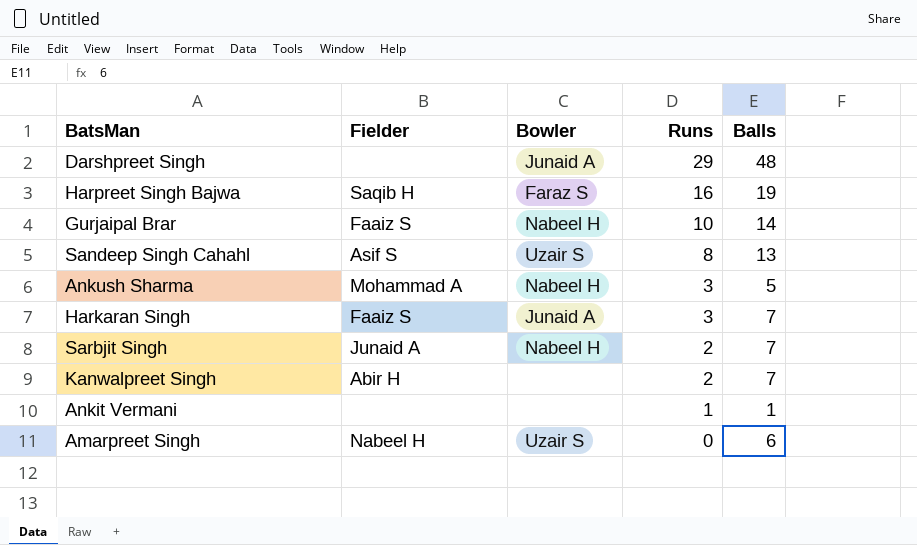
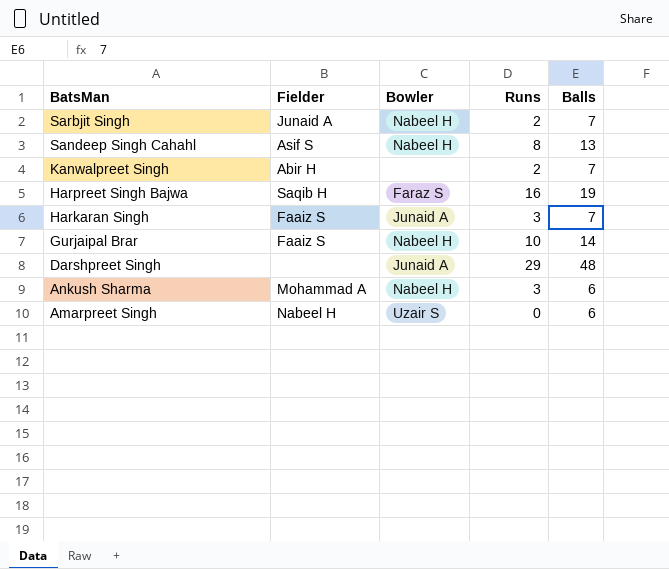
row order: Runs descending -> BatsMan descending
row Ankit Vermani: none | none | 1 | 1 -> none
Sandeep Singh Cahahl | Bowler: Uzair S -> Nabeel H
Ankush Sharma | Balls: 5 -> 6

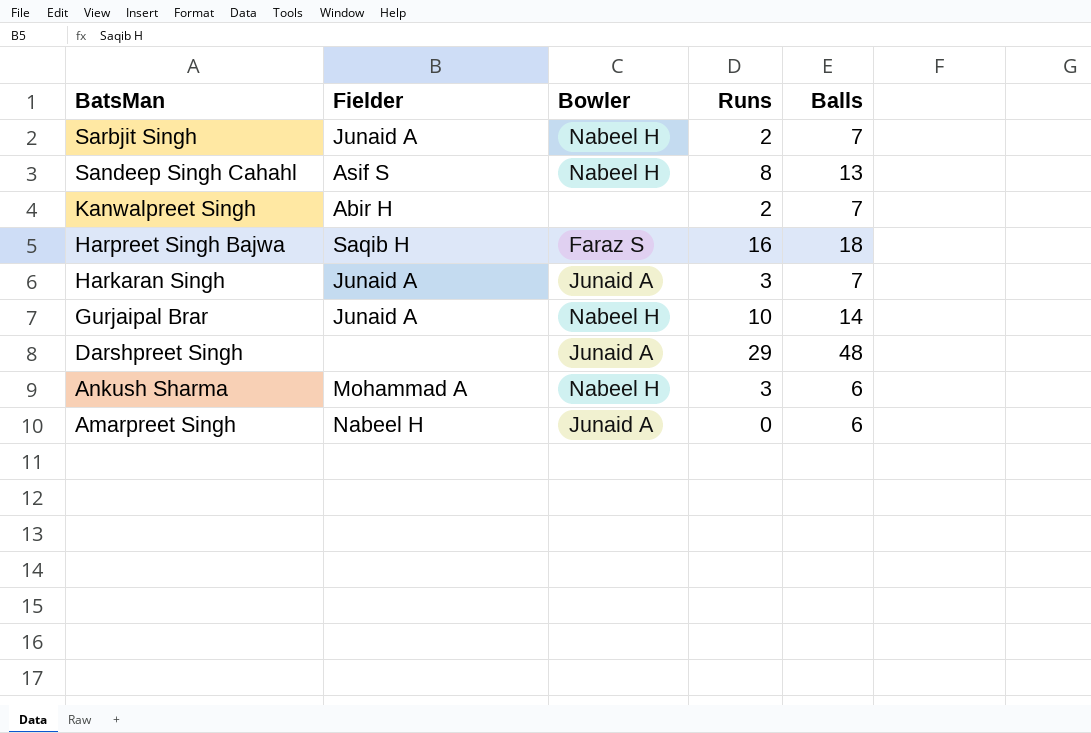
Harpreet Singh Bajwa | Balls: 19 -> 18
Harkaran Singh | Fielder: Faaiz S -> Junaid A
Gurjaipal Brar | Fielder: Faaiz S -> Junaid A
Amarpreet Singh | Bowler: Uzair S -> Junaid A

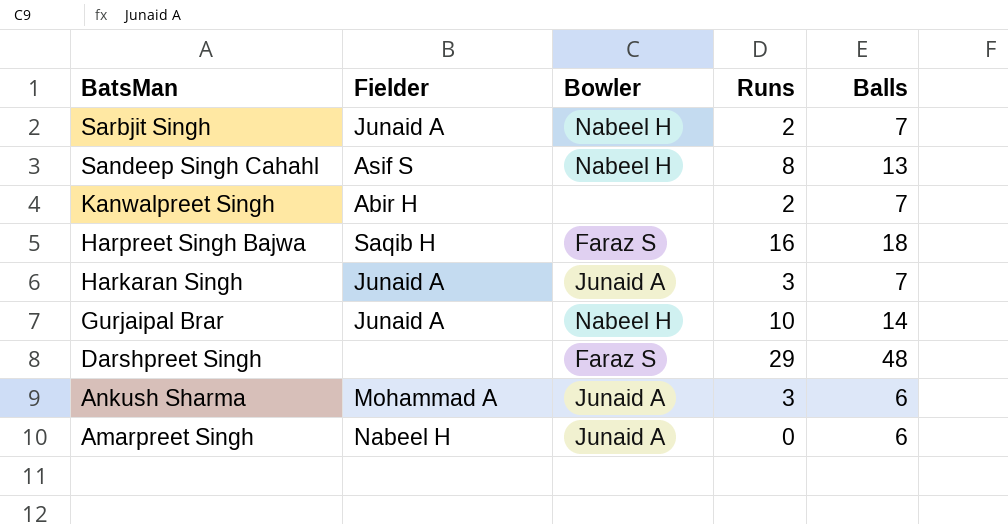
Darshpreet Singh | Bowler: Junaid A -> Faraz S
Ankush Sharma | Bowler: Nabeel H -> Junaid A

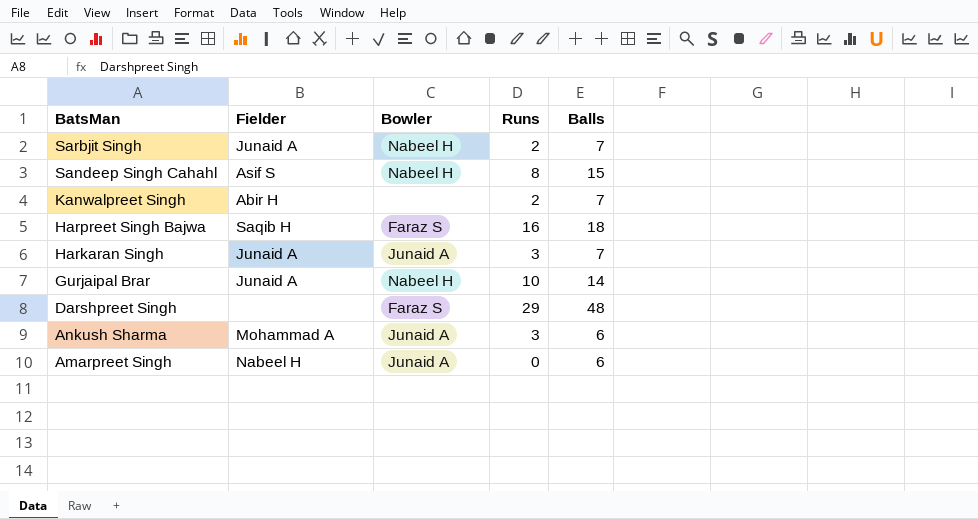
Sandeep Singh Cahahl | Balls: 13 -> 15

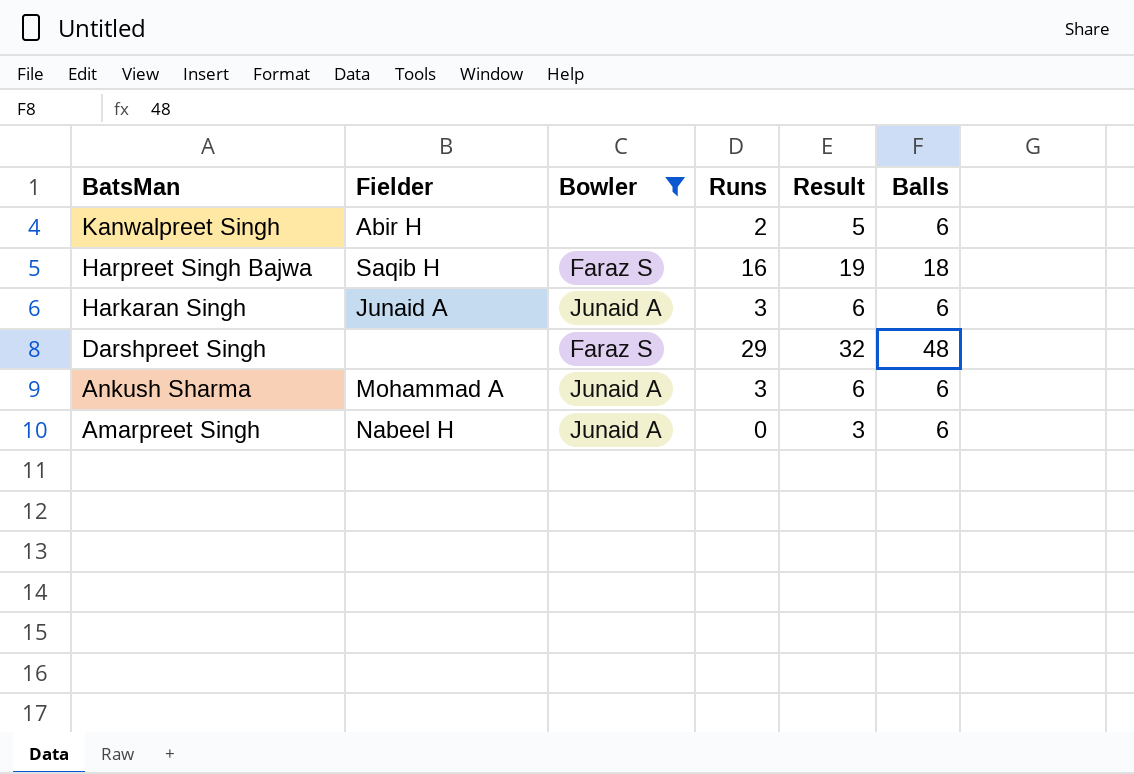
filter: none -> Bowler != Nabeel H
column Result | formula: none -> [Runs] + 3
Kanwalpreet Singh | Balls: 7 -> 6
Harkaran Singh | Balls: 7 -> 6

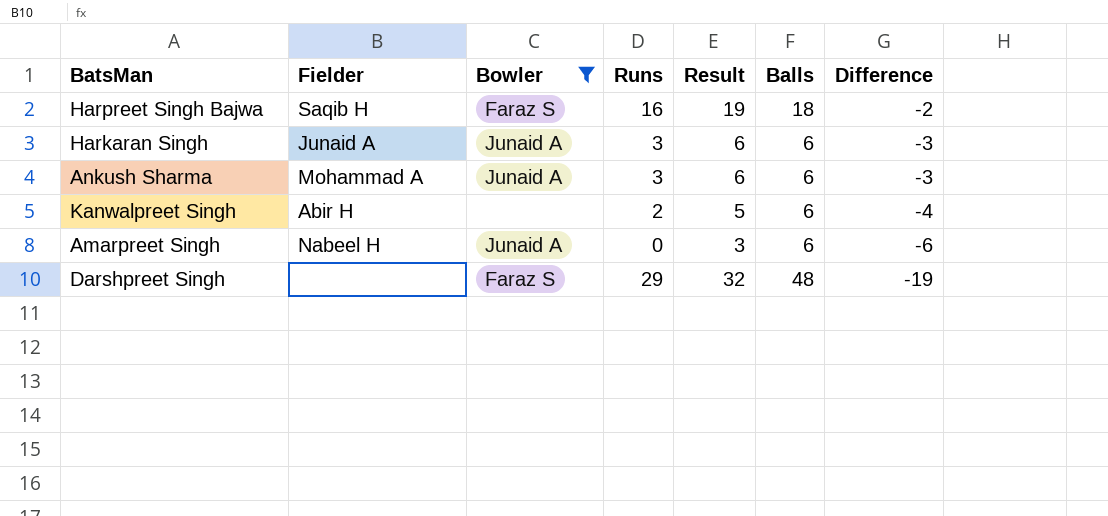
row order: BatsMan descending -> Difference descending
column Difference | formula: none -> [Runs] - [Balls]

